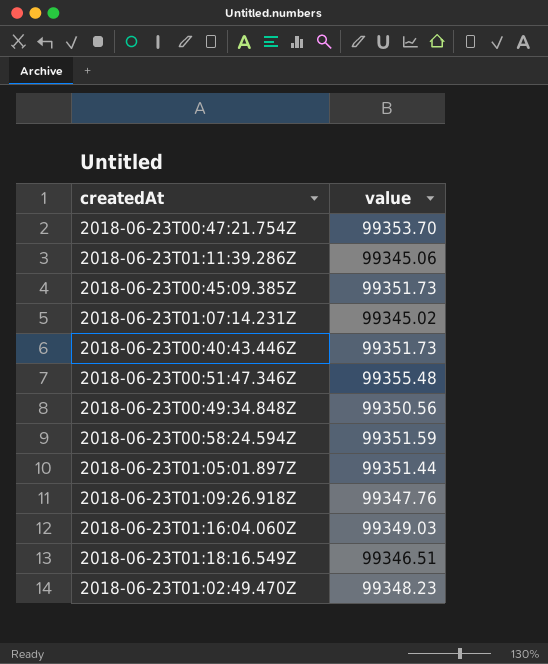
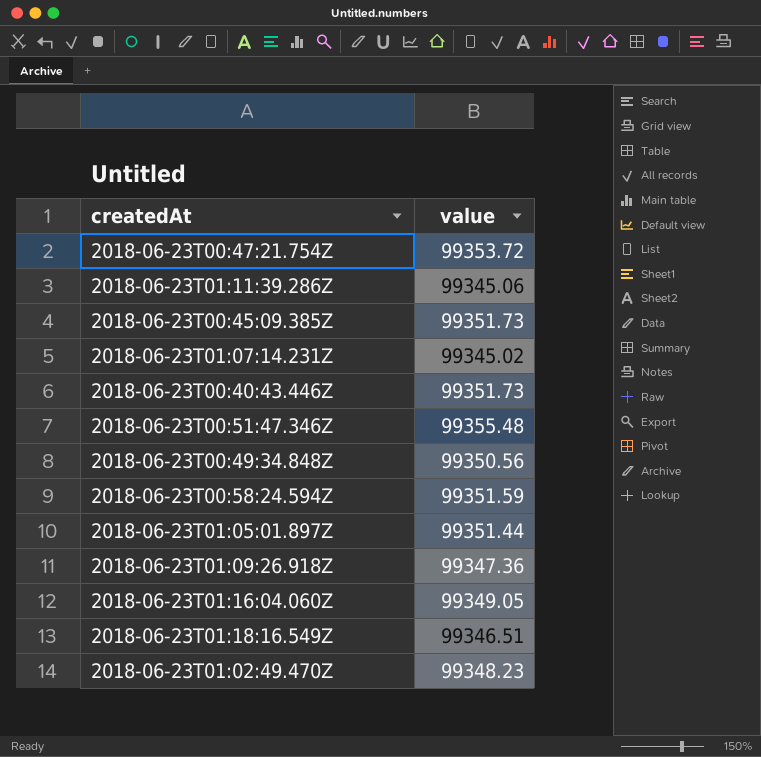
2018-06-23T00:47:21.754Z | value: 99353.70 -> 99353.72
2018-06-23T01:09:26.918Z | value: 99347.76 -> 99347.36
2018-06-23T01:16:04.060Z | value: 99349.03 -> 99349.05

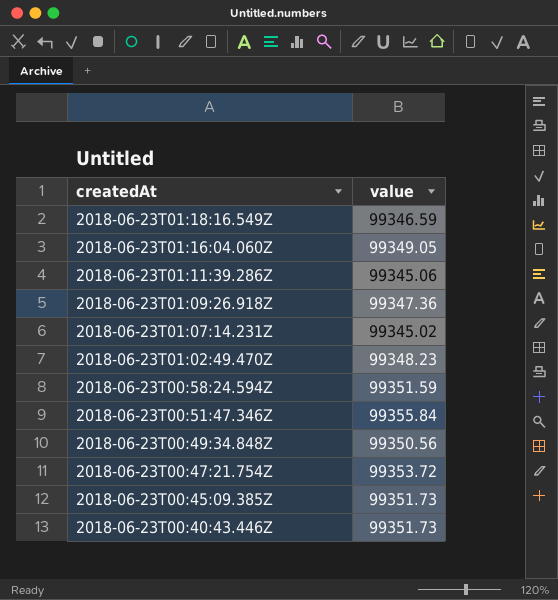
row order: none -> createdAt descending
row 2018-06-23T01:05:01.897Z: 99351.44 -> none
2018-06-23T01:18:16.549Z | value: 99346.51 -> 99346.59
2018-06-23T00:51:47.346Z | value: 99355.48 -> 99355.84

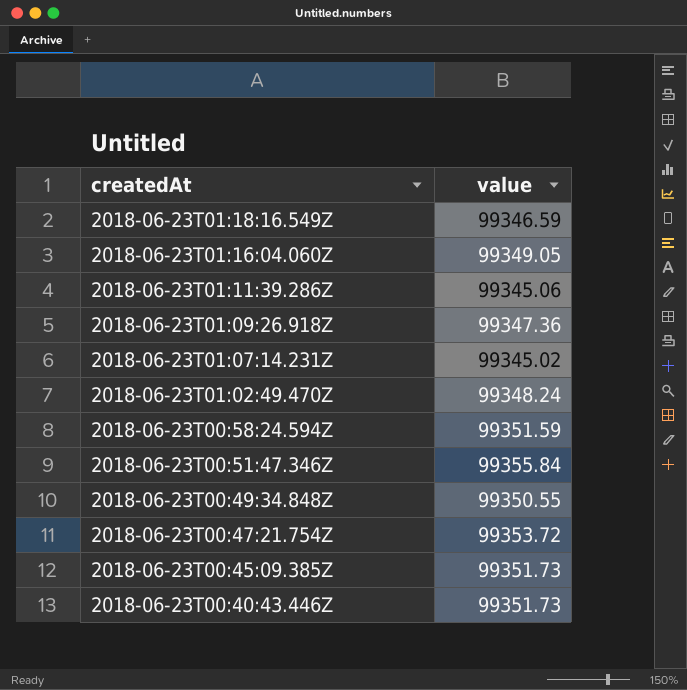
2018-06-23T01:02:49.470Z | value: 99348.23 -> 99348.24
2018-06-23T00:49:34.848Z | value: 99350.56 -> 99350.55

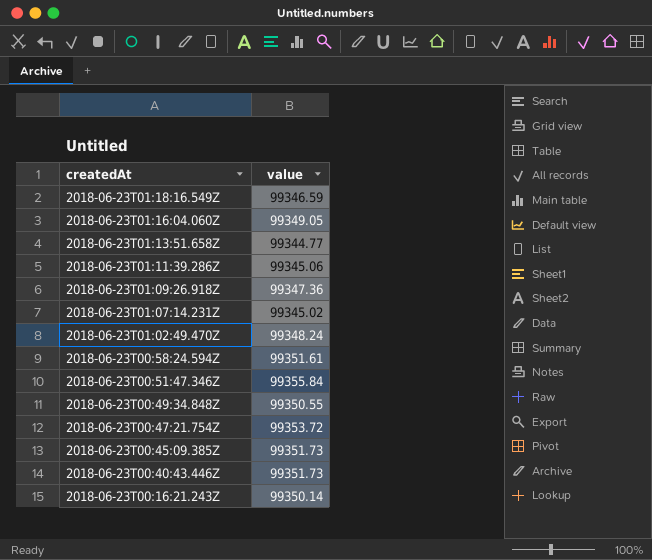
row 2018-06-23T01:13:51.658Z: none -> 99344.77
2018-06-23T00:58:24.594Z | value: 99351.59 -> 99351.61
row 2018-06-23T00:16:21.243Z: none -> 99350.14

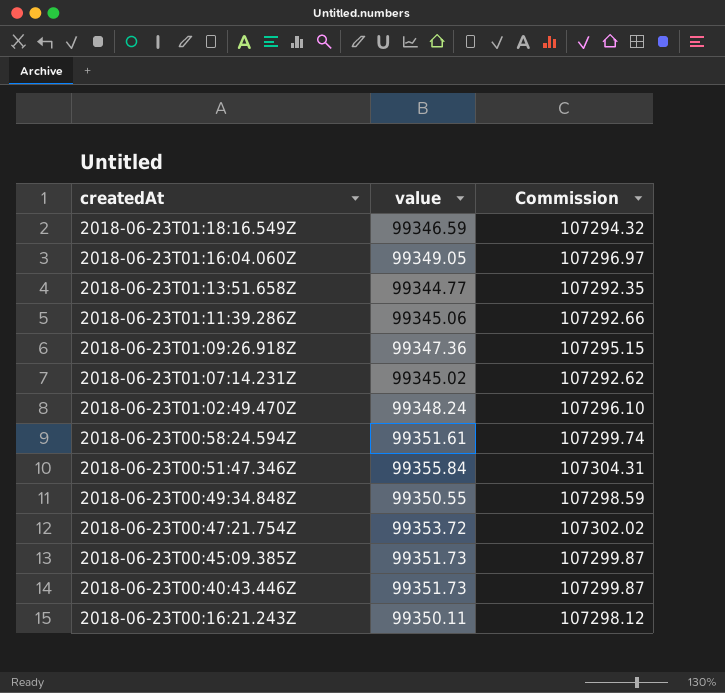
column Commission | formula: none -> [value] * 1.08
2018-06-23T00:16:21.243Z | value: 99350.14 -> 99350.11

